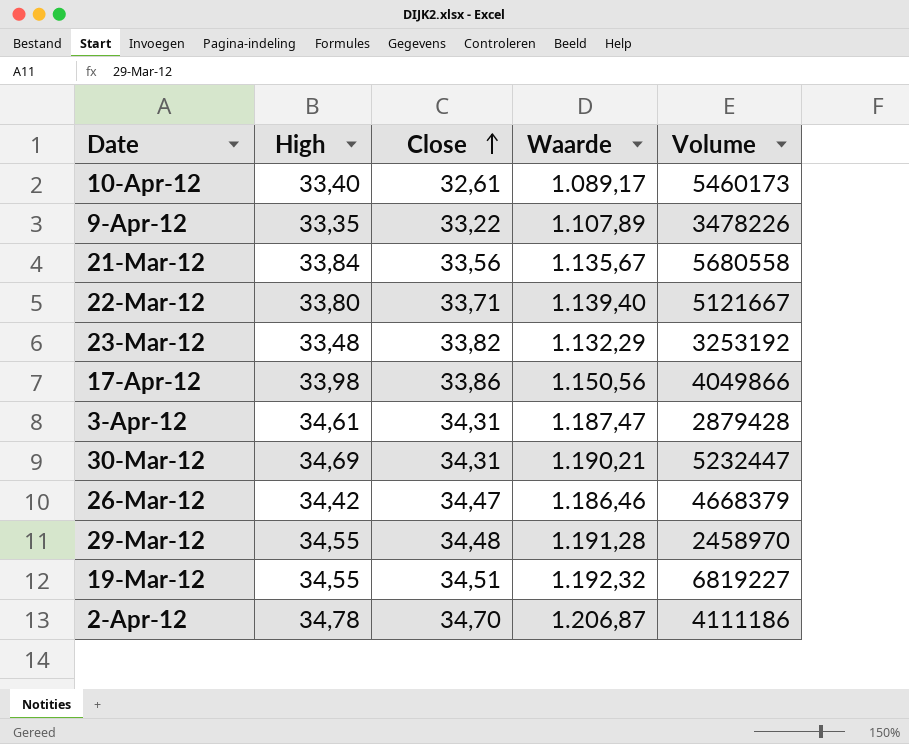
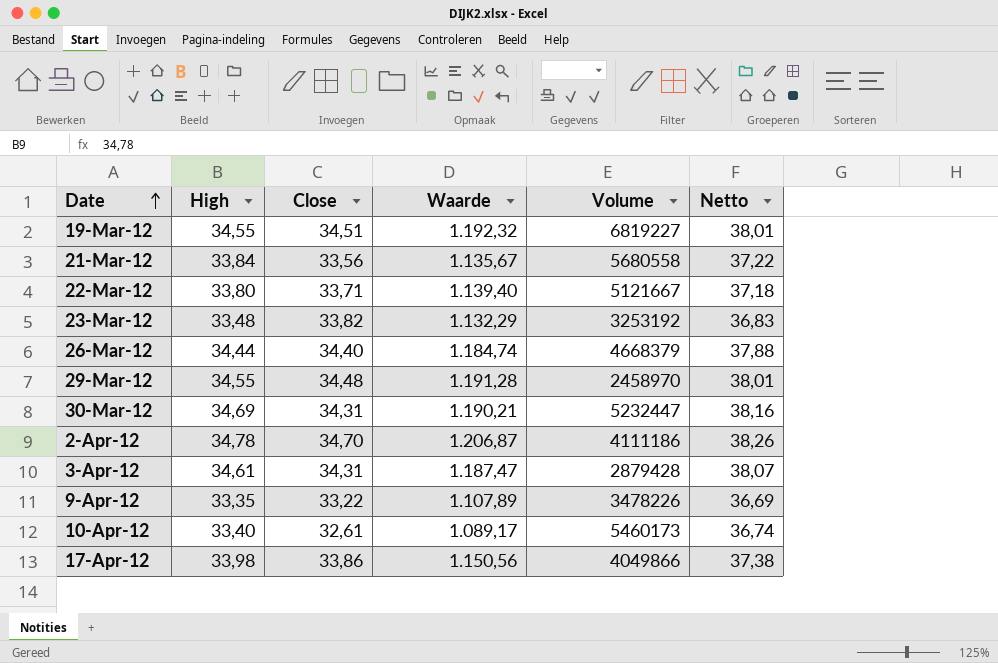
row order: Close ascending -> Date ascending
column Netto | formula: none -> [High] * 1,1
26-Mar-12 | High: 34,42 -> 34,44
26-Mar-12 | Close: 34,47 -> 34,40
26-Mar-12 | Waarde: 1.186,46 -> 1.184,74

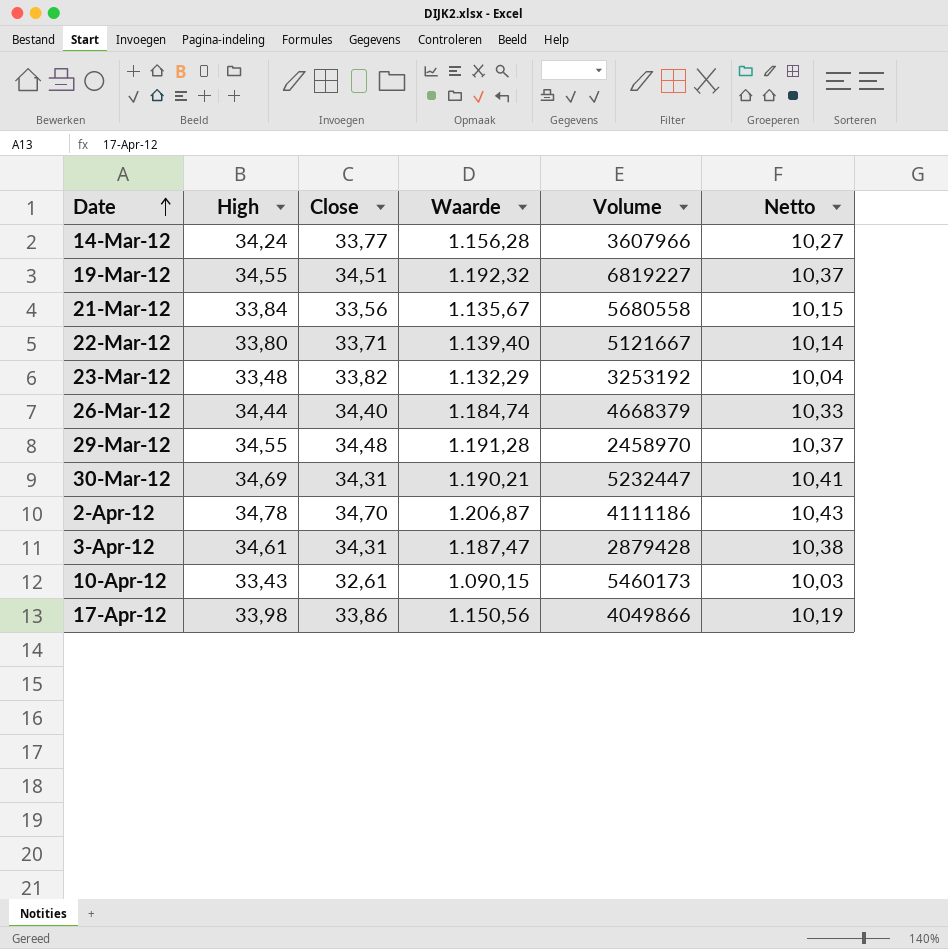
column Netto | formula: [High] * 1,1 -> [High] * 0,3
row 9-Apr-12: 33,35 | 33,22 | 1.107,89 | 3478226 | 36,69 -> none
row 14-Mar-12: none -> 34,24 | 33,77 | 1.156,28 | 3607966 | 10,27
10-Apr-12 | High: 33,40 -> 33,43
10-Apr-12 | Waarde: 1.089,17 -> 1.090,15

